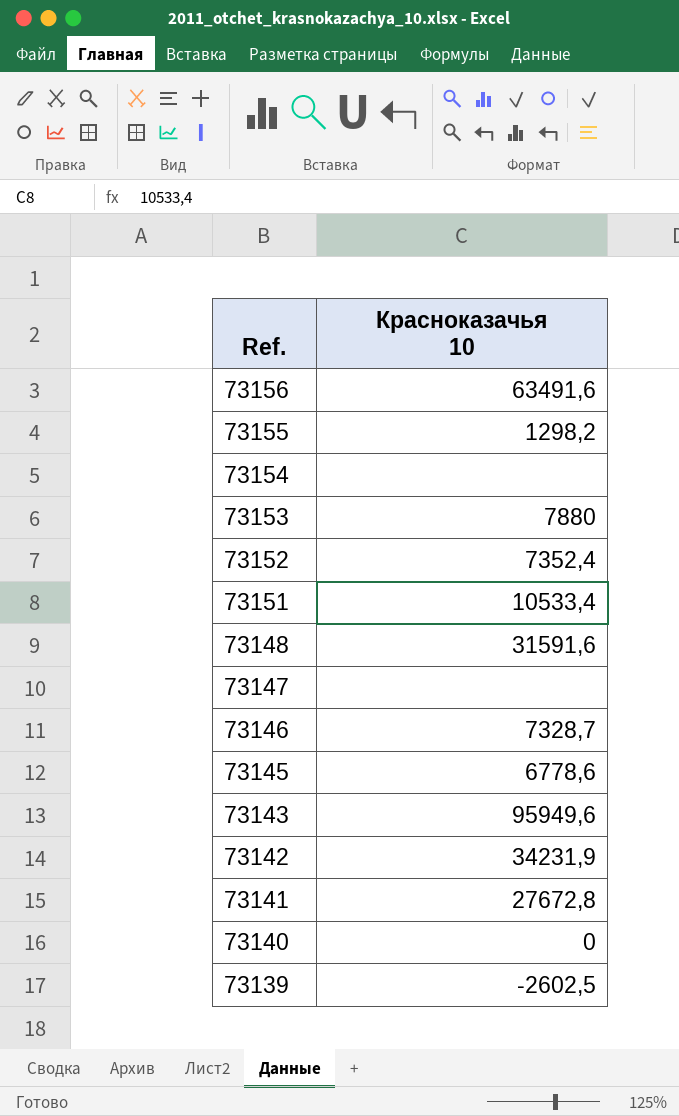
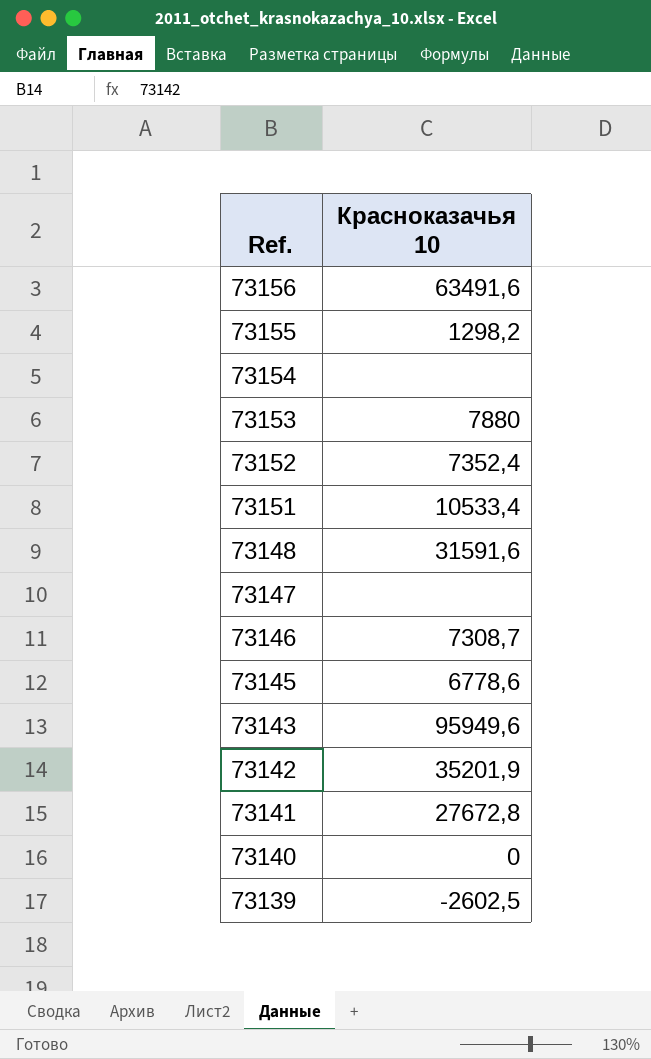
73146 | Красноказачья 10: 7328,7 -> 7308,7
73142 | Красноказачья 10: 34231,9 -> 35201,9

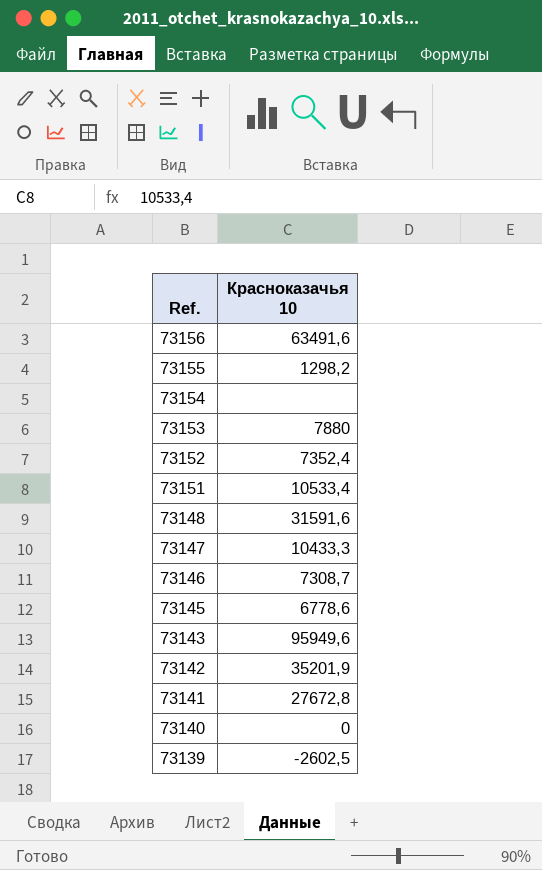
73147 | Красноказачья 10: none -> 10433,3

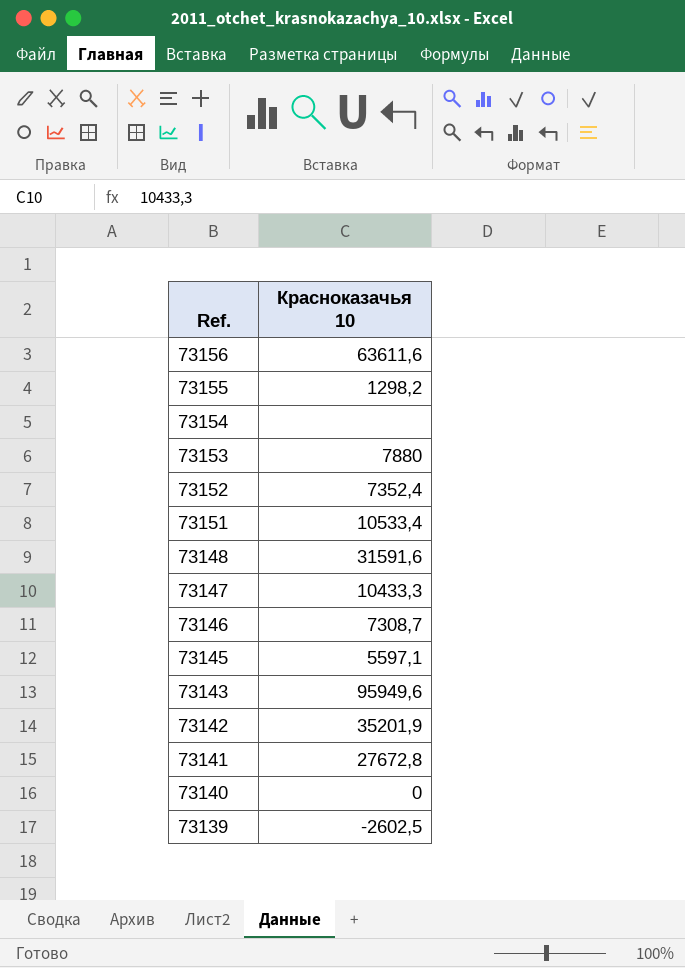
73156 | Красноказачья 10: 63491,6 -> 63611,6
73145 | Красноказачья 10: 6778,6 -> 5597,1

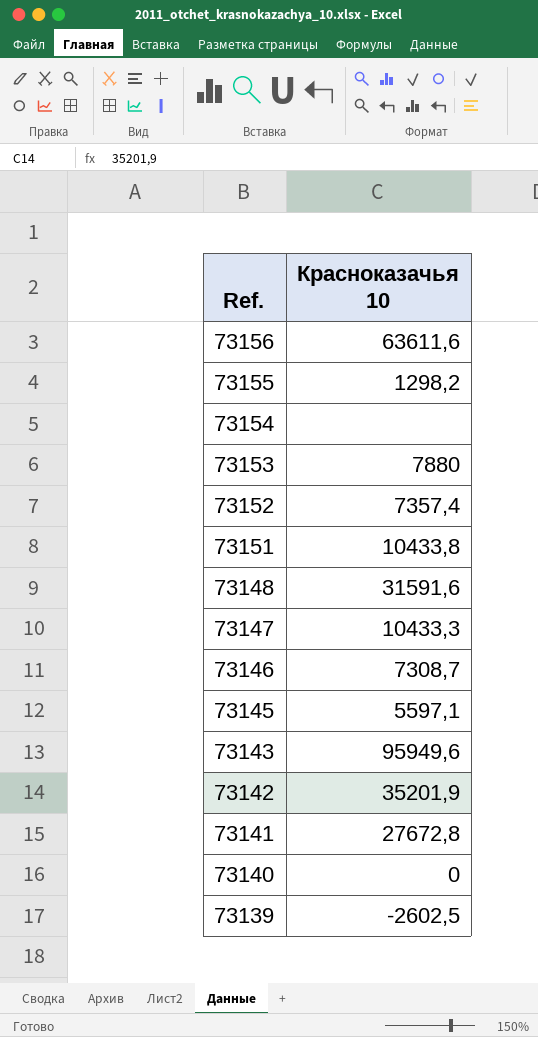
73152 | Красноказачья 10: 7352,4 -> 7357,4
73151 | Красноказачья 10: 10533,4 -> 10433,8

